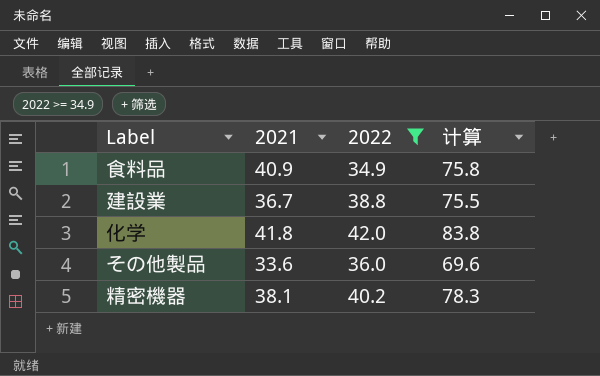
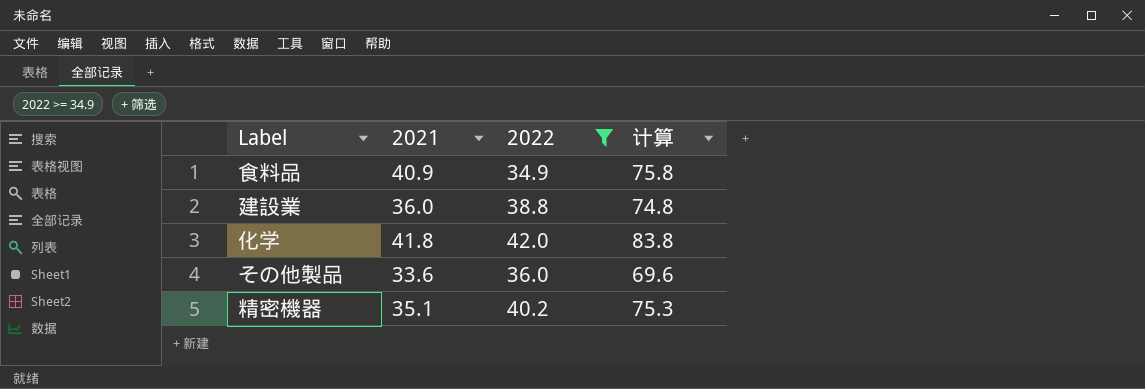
建設業 | 2021: 36.7 -> 36.0
建設業 | 计算: 75.5 -> 74.8
精密機器 | 2021: 38.1 -> 35.1
精密機器 | 计算: 78.3 -> 75.3

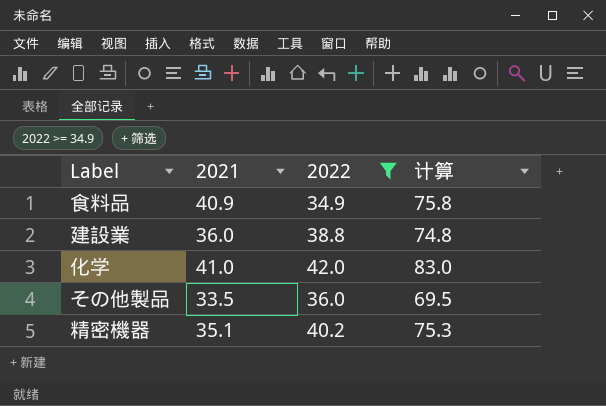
化学 | 2021: 41.8 -> 41.0
化学 | 计算: 83.8 -> 83.0
その他製品 | 2021: 33.6 -> 33.5
その他製品 | 计算: 69.6 -> 69.5

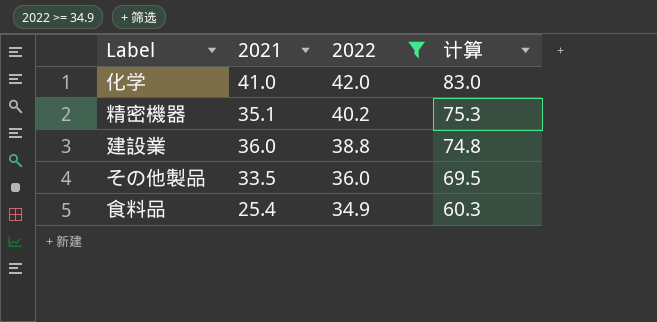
row order: none -> 2022 descending
食料品 | 2021: 40.9 -> 25.4
食料品 | 计算: 75.8 -> 60.3

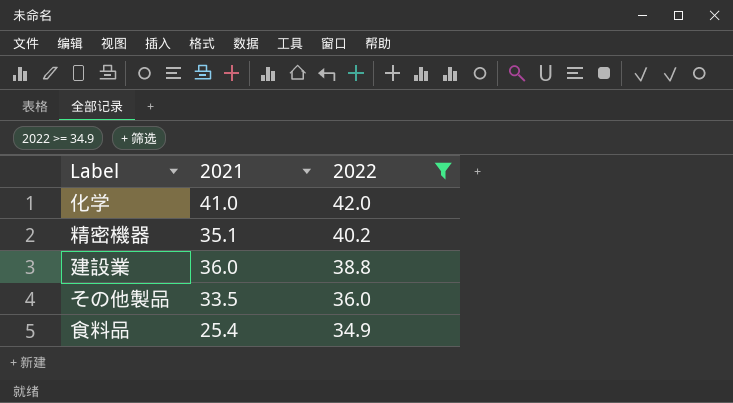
column 计算 | formula: [2021] + [2022] -> none

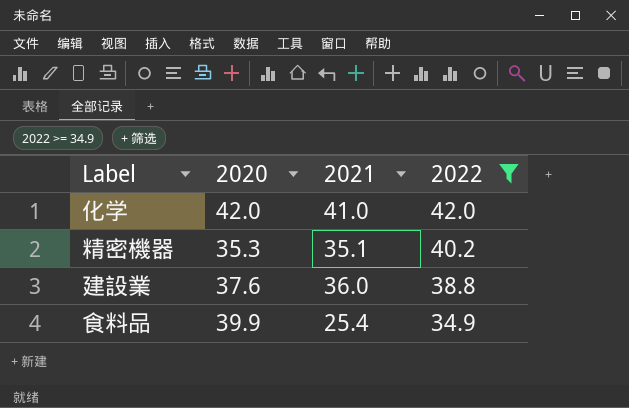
column 2020 | position: none -> 2
row その他製品: 33.5 | 36.0 -> none

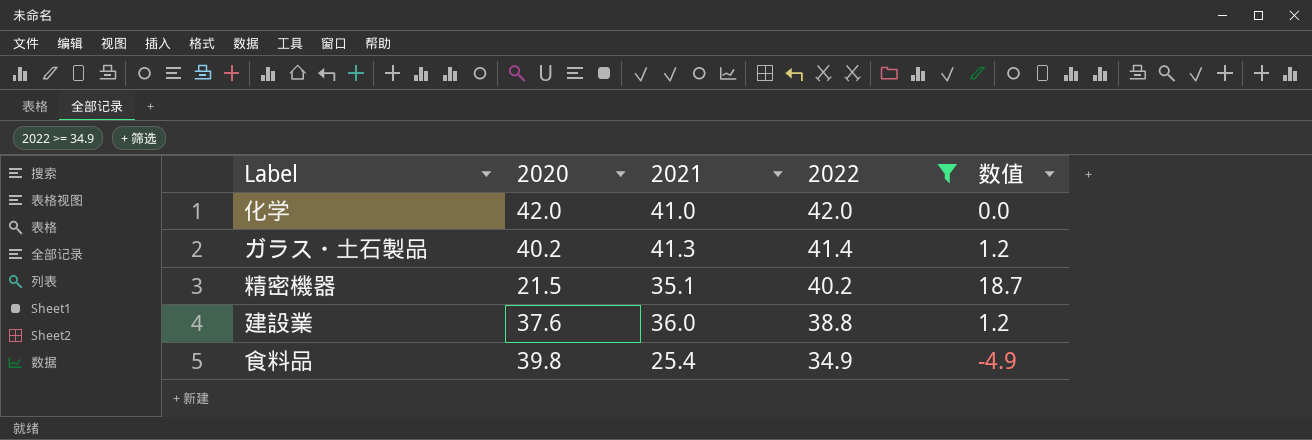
column 数值 | formula: none -> [2022] - [2020]
row ガラス・土石製品: none -> 40.2 | 41.3 | 41.4 | 1.2
精密機器 | 2020: 35.3 -> 21.5
食料品 | 2020: 39.9 -> 39.8

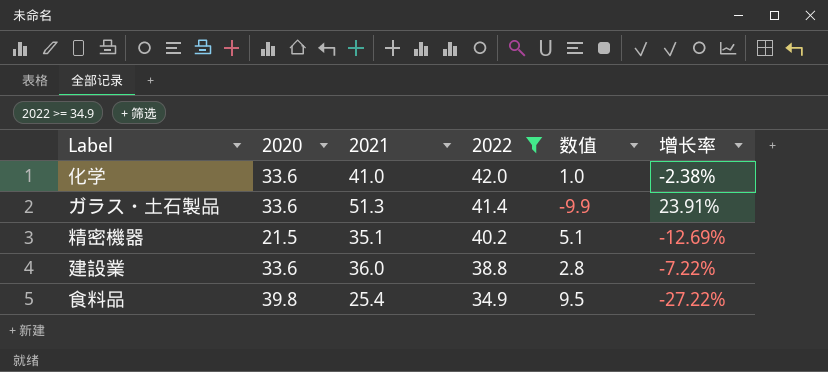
column 数值 | formula: [2022] - [2020] -> [2022] - [2021]
column 增长率 | formula: none -> ([2021] - [2022]) / [2022]
化学 | 2020: 42.0 -> 33.6
ガラス・土石製品 | 2020: 40.2 -> 33.6
ガラス・土石製品 | 2021: 41.3 -> 51.3
建設業 | 2020: 37.6 -> 33.6

